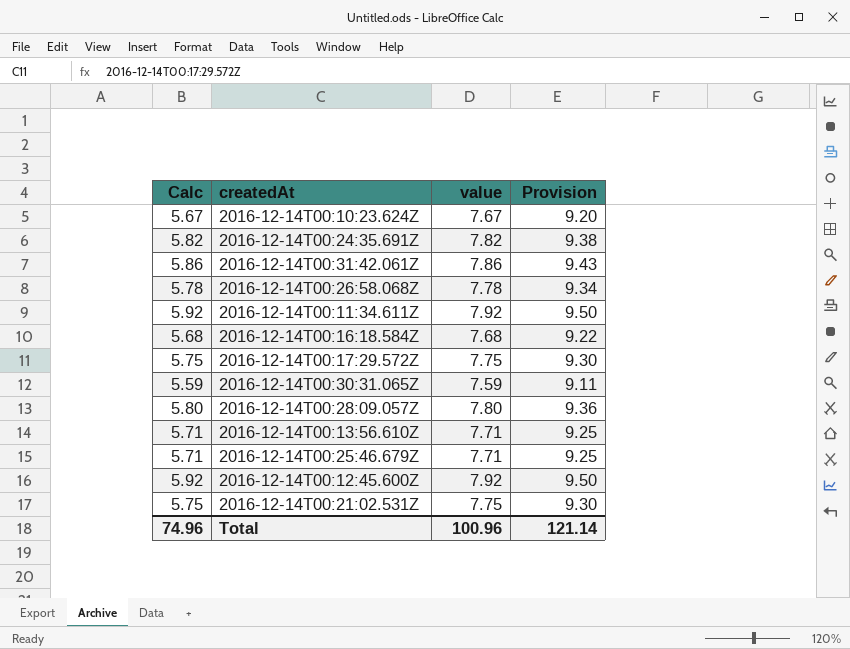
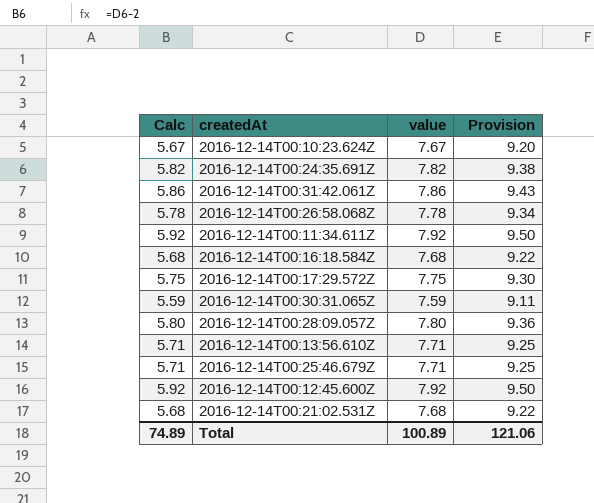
2016-12-14T00:21:02.531Z | Calc: 5.75 -> 5.68
2016-12-14T00:21:02.531Z | value: 7.75 -> 7.68
2016-12-14T00:21:02.531Z | Provision: 9.30 -> 9.22
Total | Calc: 74.96 -> 74.89
Total | value: 100.96 -> 100.89
Total | Provision: 121.14 -> 121.06

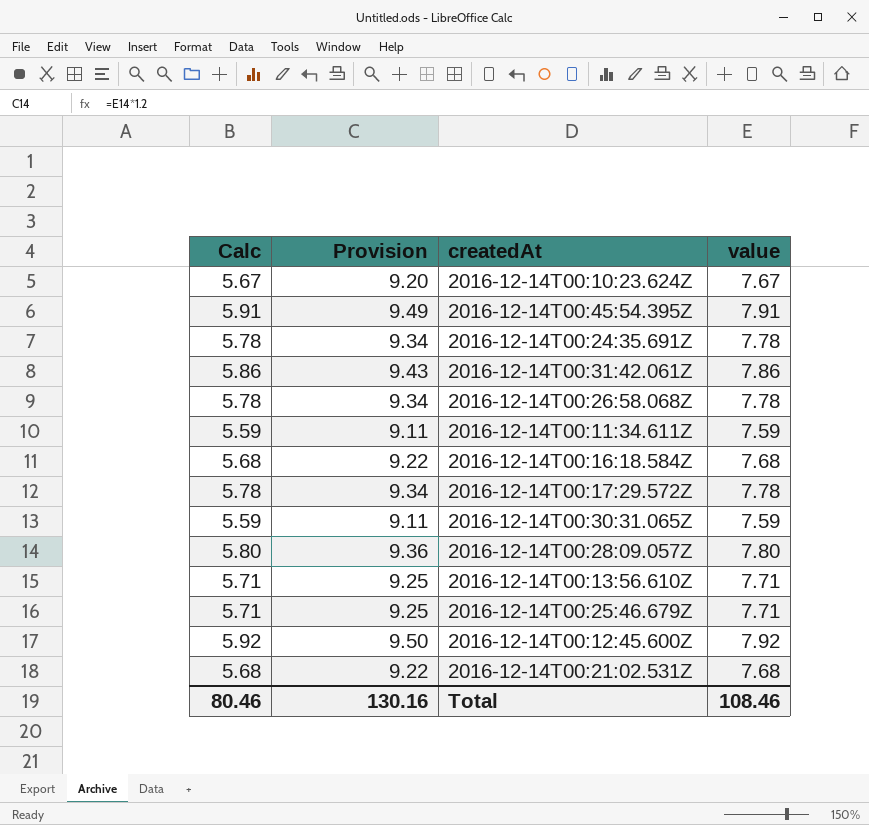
column Provision | position: 4 -> 2
row 2016-12-14T00:45:54.395Z: none -> 5.91 | 9.49 | 7.91
2016-12-14T00:24:35.691Z | Calc: 5.82 -> 5.78
2016-12-14T00:24:35.691Z | Provision: 9.38 -> 9.34
2016-12-14T00:24:35.691Z | value: 7.82 -> 7.78
2016-12-14T00:11:34.611Z | Calc: 5.92 -> 5.59
2016-12-14T00:11:34.611Z | Provision: 9.50 -> 9.11
2016-12-14T00:11:34.611Z | value: 7.92 -> 7.59
2016-12-14T00:17:29.572Z | Calc: 5.75 -> 5.78
2016-12-14T00:17:29.572Z | Provision: 9.30 -> 9.34
2016-12-14T00:17:29.572Z | value: 7.75 -> 7.78
Total | Calc: 74.89 -> 80.46
Total | Provision: 121.06 -> 130.16
Total | value: 100.89 -> 108.46

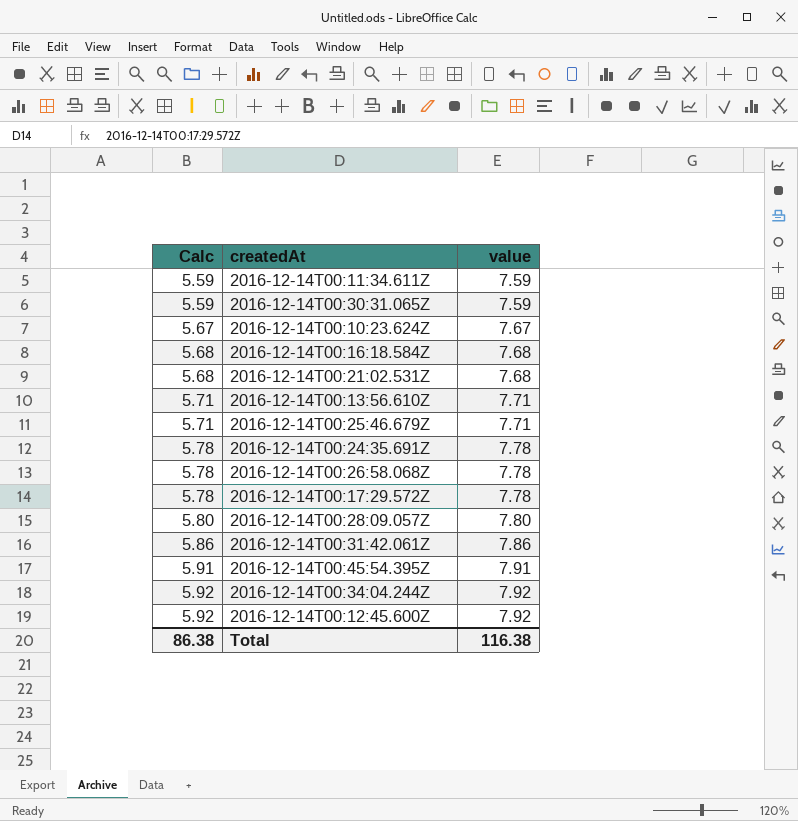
row order: none -> Calc ascending
column Provision | formula: [value] * 1.2 -> none
row 2016-12-14T00:34:04.244Z: none -> 5.92 | 7.92
Total | Calc: 80.46 -> 86.38
Total | value: 108.46 -> 116.38

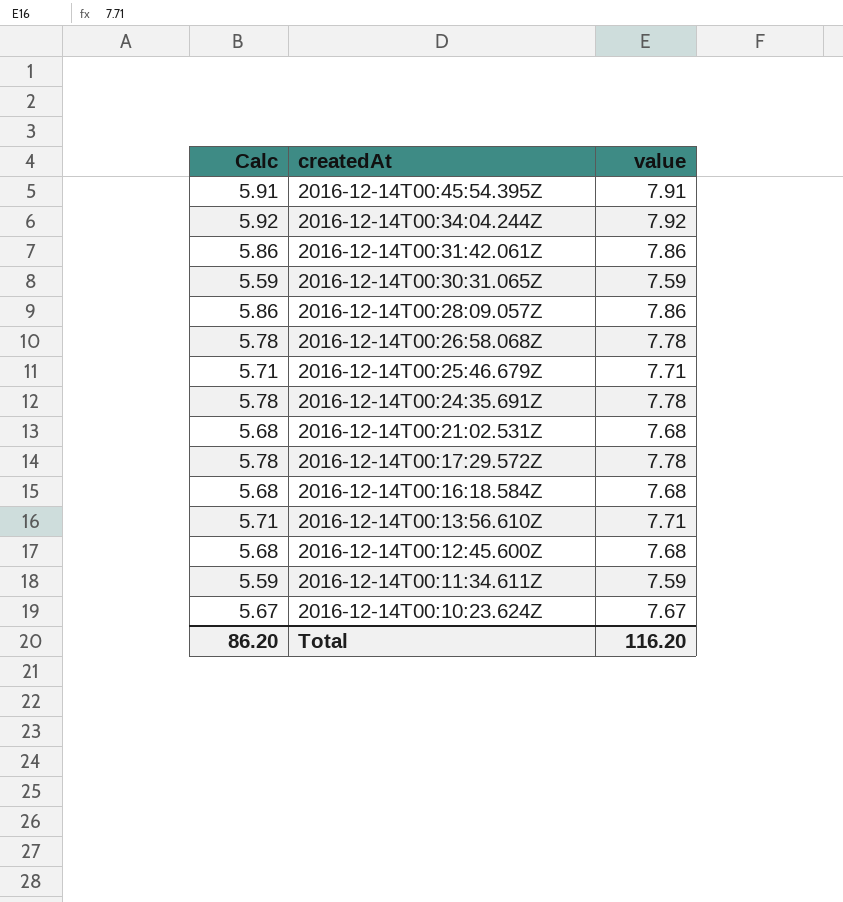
row order: Calc ascending -> createdAt descending
2016-12-14T00:28:09.057Z | Calc: 5.80 -> 5.86
2016-12-14T00:28:09.057Z | value: 7.80 -> 7.86
2016-12-14T00:12:45.600Z | Calc: 5.92 -> 5.68
2016-12-14T00:12:45.600Z | value: 7.92 -> 7.68
Total | Calc: 86.38 -> 86.20
Total | value: 116.38 -> 116.20

